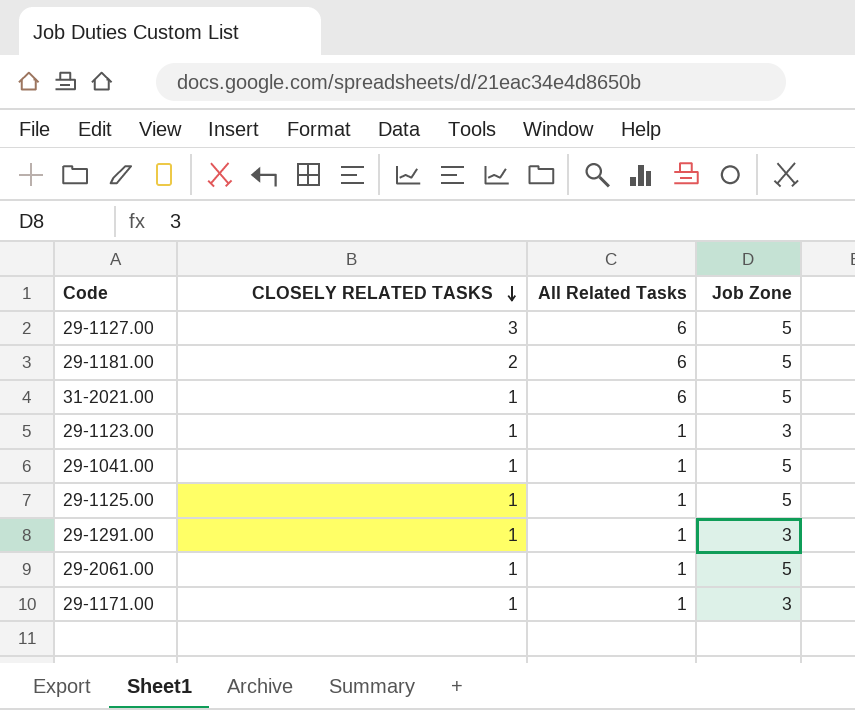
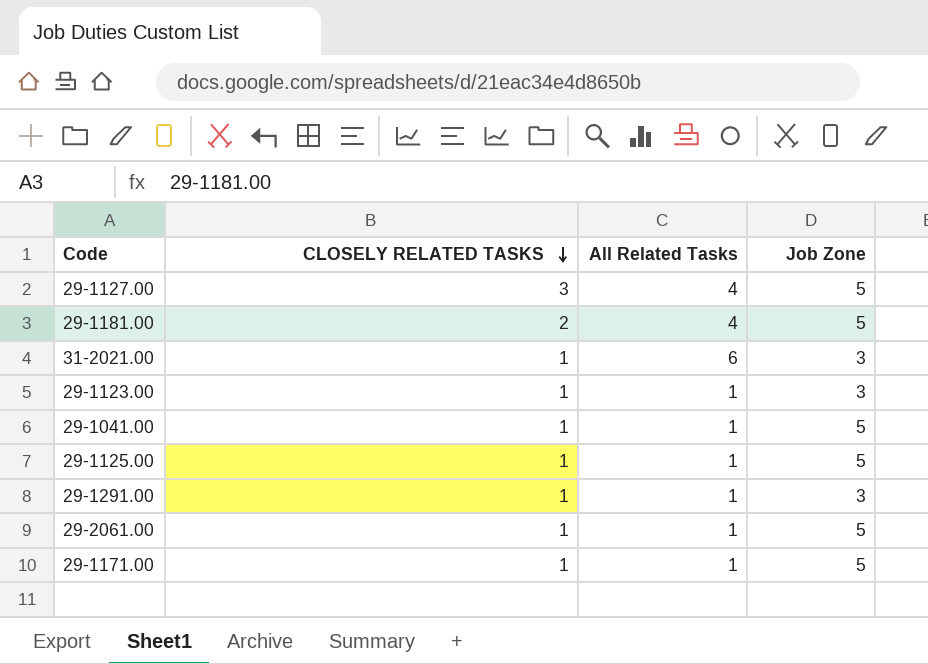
29-1127.00 | All Related Tasks: 6 -> 4
29-1181.00 | All Related Tasks: 6 -> 4
31-2021.00 | Job Zone: 5 -> 3
29-1171.00 | Job Zone: 3 -> 5

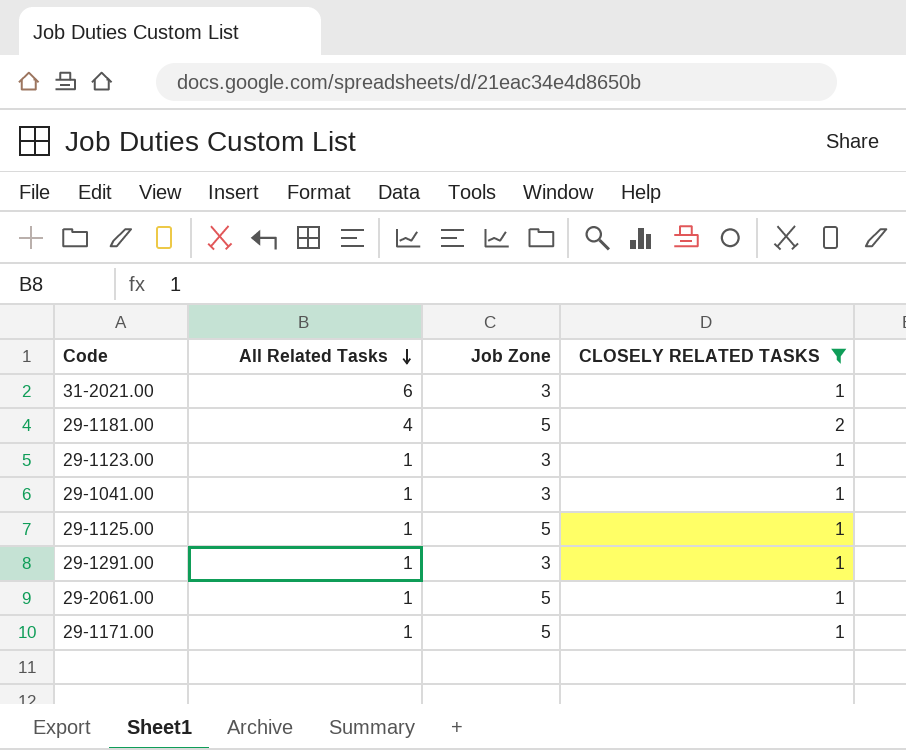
filter: none -> CLOSELY RELATED TASKS != 3
row order: CLOSELY RELATED TASKS descending -> All Related Tasks descending
column CLOSELY RELATED TASKS | position: 2 -> 4
29-1041.00 | Job Zone: 5 -> 3

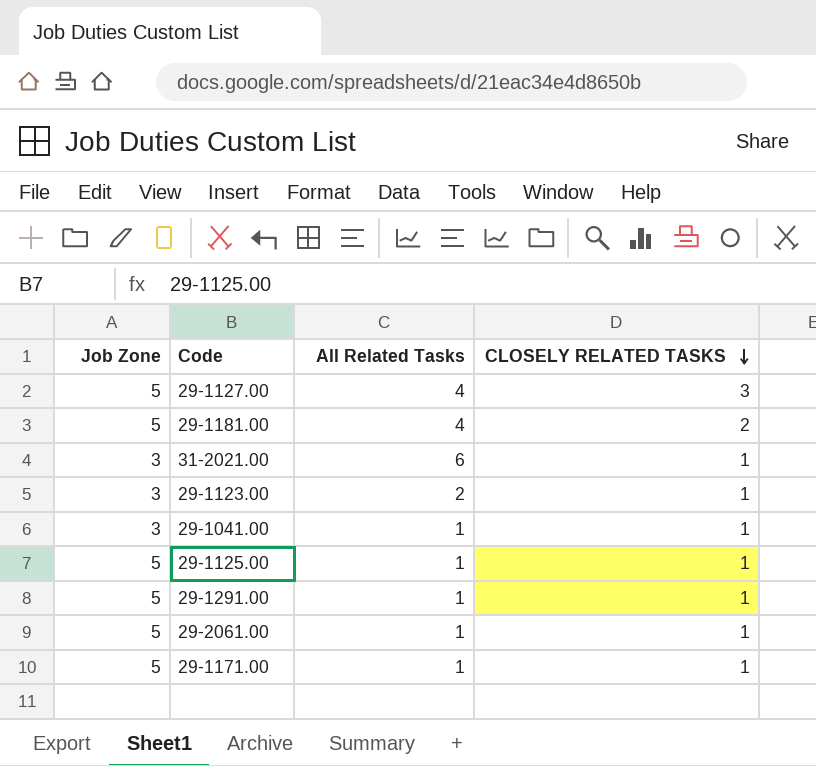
filter: CLOSELY RELATED TASKS != 3 -> none
row order: All Related Tasks descending -> CLOSELY RELATED TASKS descending
column Job Zone | position: 3 -> 1
29-1123.00 | All Related Tasks: 1 -> 2
29-1291.00 | Job Zone: 3 -> 5

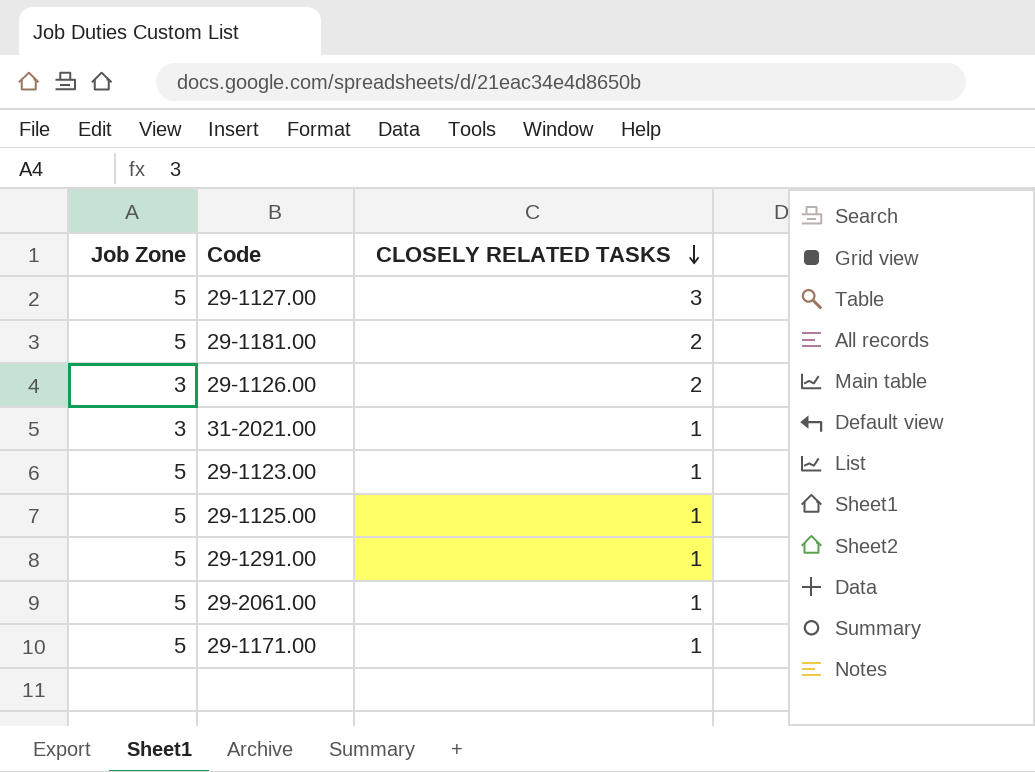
column All Related Tasks | position: 3 -> none
row 29-1041.00: 3 | 1 | 1 -> none
row 29-1126.00: none -> 3 | 2
29-1123.00 | Job Zone: 3 -> 5

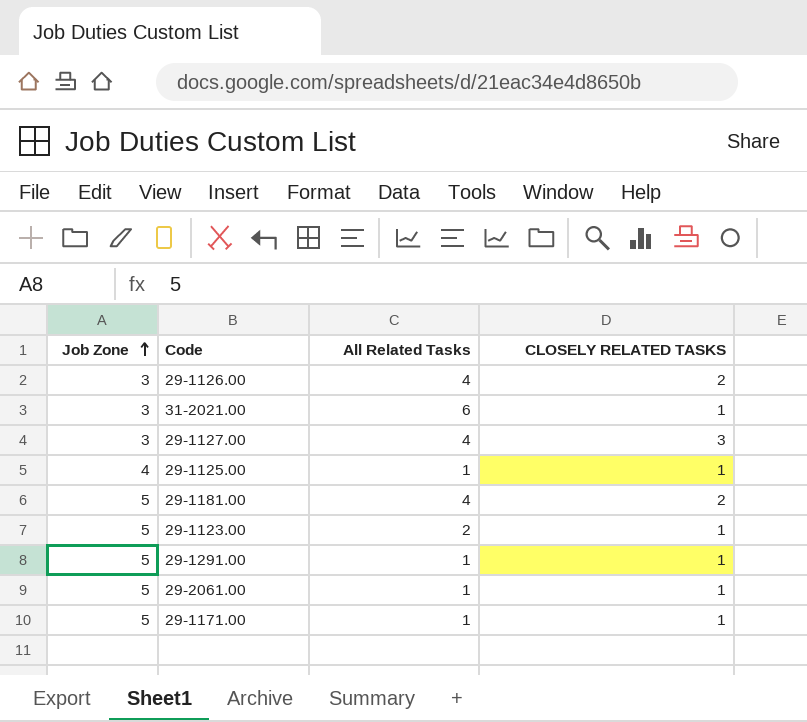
row order: CLOSELY RELATED TASKS descending -> Job Zone ascending
column All Related Tasks | position: none -> 3
29-1127.00 | Job Zone: 5 -> 3
29-1125.00 | Job Zone: 5 -> 4

